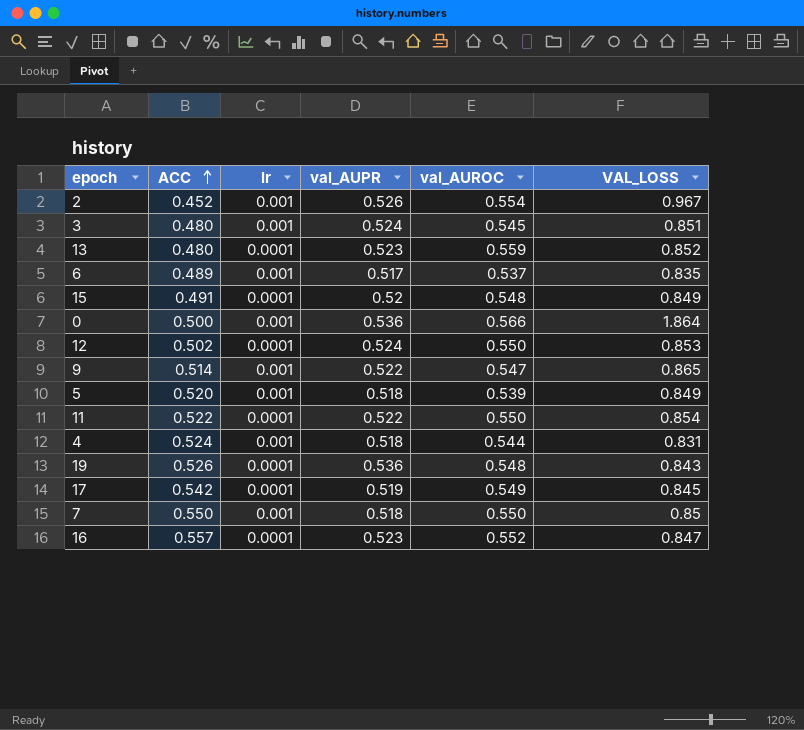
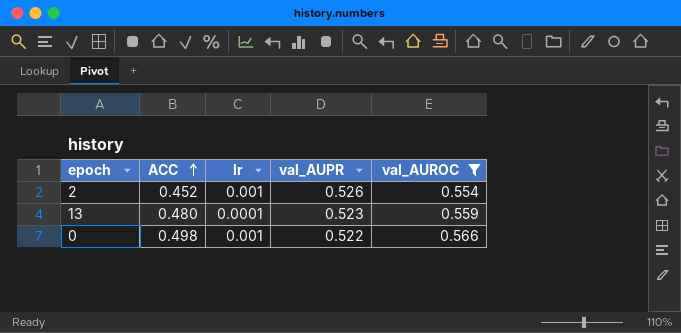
filter: none -> val_AUROC >= 0.554
column VAL_LOSS | position: 6 -> none
0 | ACC: 0.500 -> 0.498
0 | val_AUPR: 0.536 -> 0.522

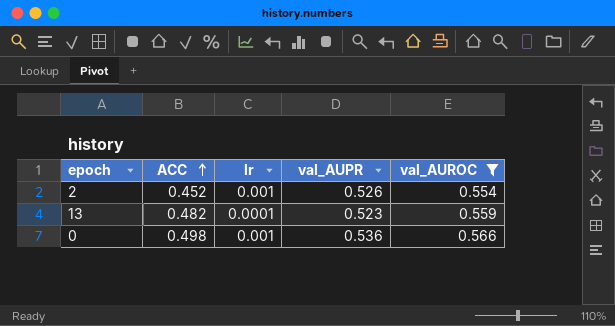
13 | ACC: 0.480 -> 0.482
0 | val_AUPR: 0.522 -> 0.536

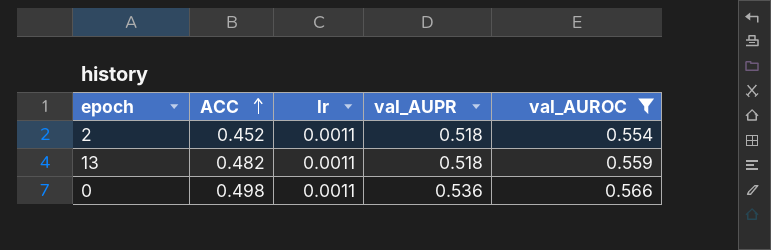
2 | lr: 0.001 -> 0.0011
2 | val_AUPR: 0.526 -> 0.518
13 | lr: 0.0001 -> 0.0011
13 | val_AUPR: 0.523 -> 0.518
0 | lr: 0.001 -> 0.0011

